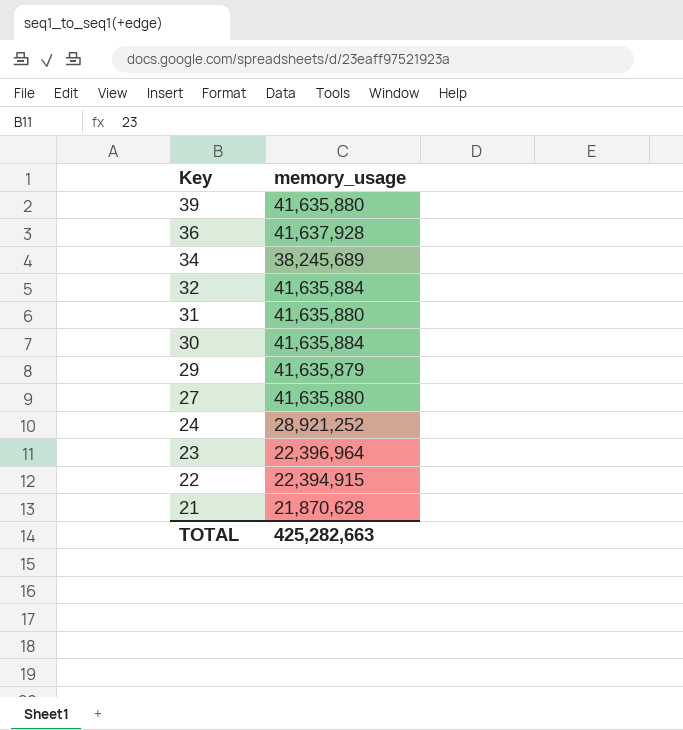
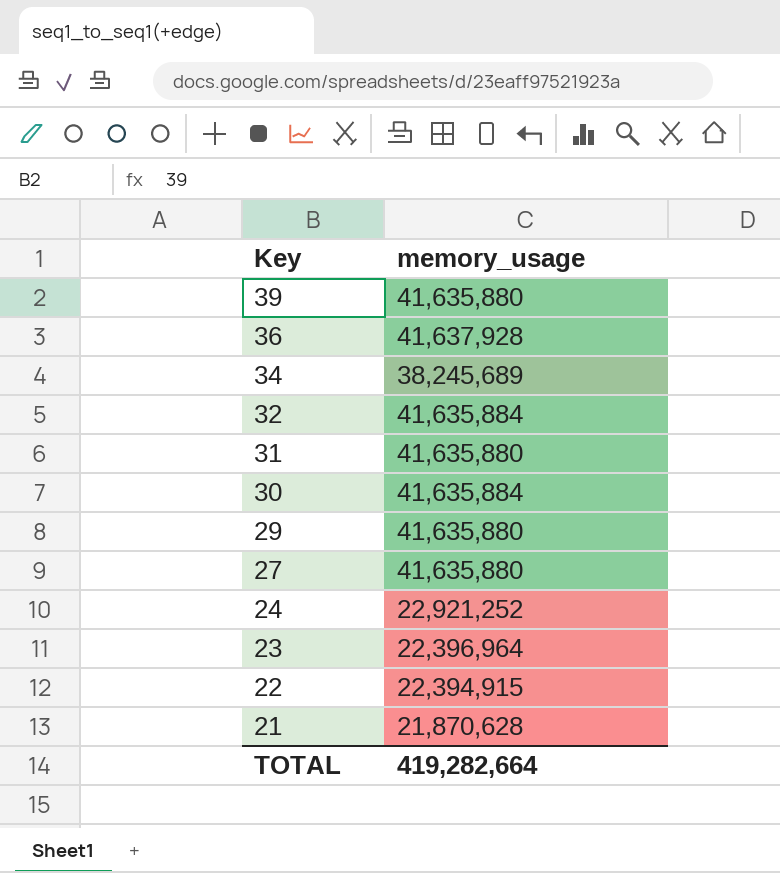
29 | memory_usage: 41,635,879 -> 41,635,880
24 | memory_usage: 28,921,252 -> 22,921,252
TOTAL | memory_usage: 425,282,663 -> 419,282,664

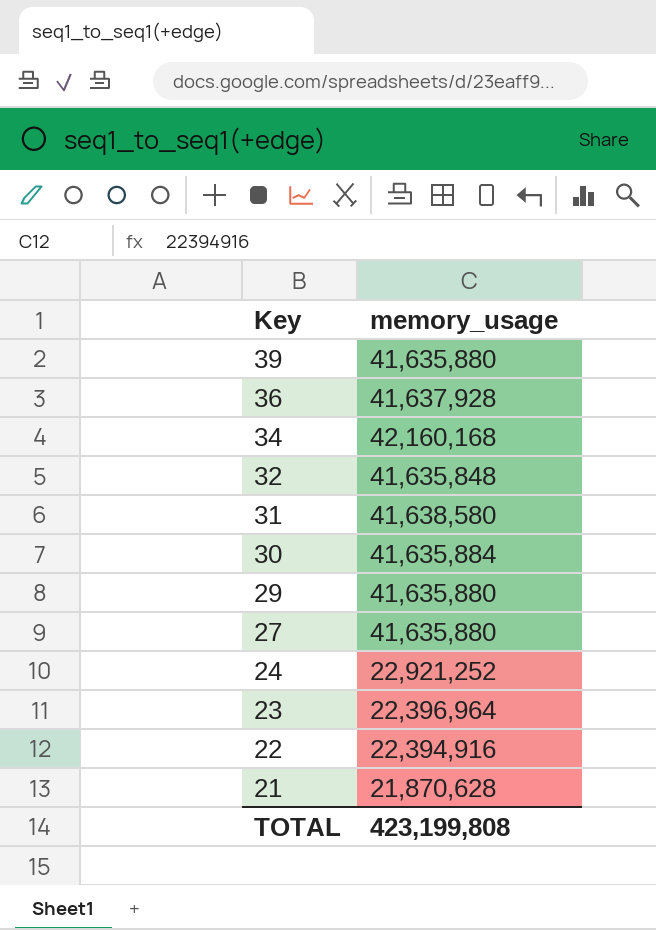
34 | memory_usage: 38,245,689 -> 42,160,168
32 | memory_usage: 41,635,884 -> 41,635,848
31 | memory_usage: 41,635,880 -> 41,638,580
22 | memory_usage: 22,394,915 -> 22,394,916
TOTAL | memory_usage: 419,282,664 -> 423,199,808

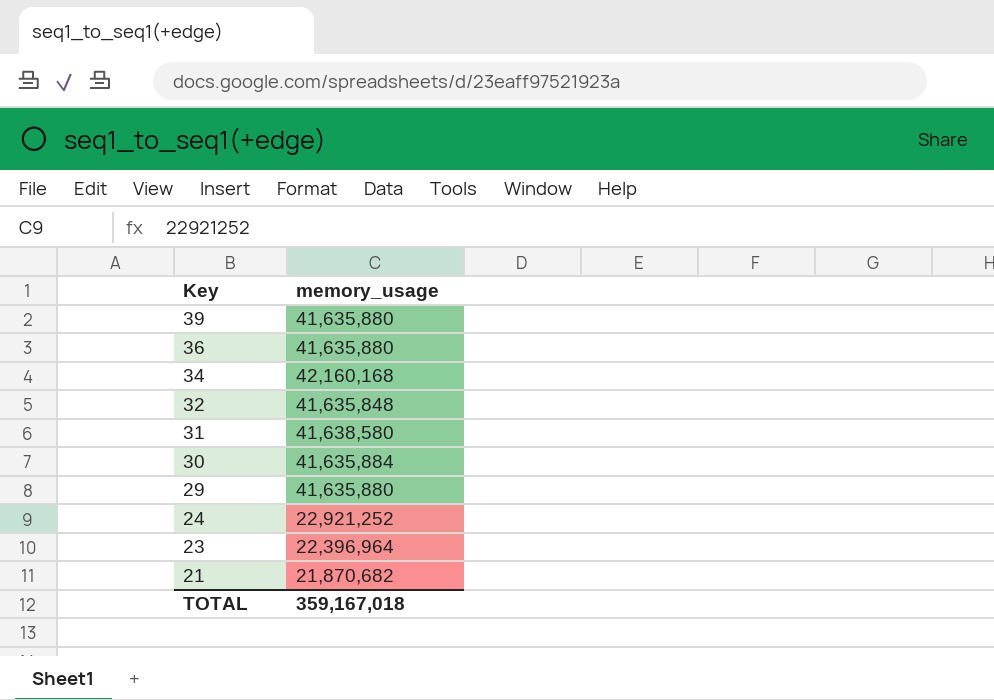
row 27: 41,635,880 -> none
row 22: 22,394,916 -> none
36 | memory_usage: 41,637,928 -> 41,635,880
21 | memory_usage: 21,870,628 -> 21,870,682
TOTAL | memory_usage: 423,199,808 -> 359,167,018

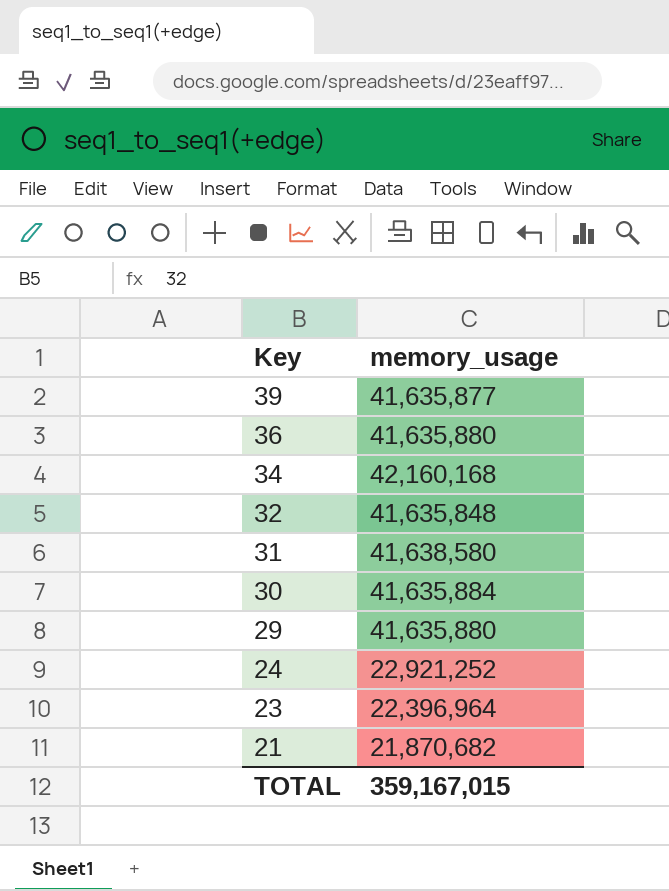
39 | memory_usage: 41,635,880 -> 41,635,877
TOTAL | memory_usage: 359,167,018 -> 359,167,015

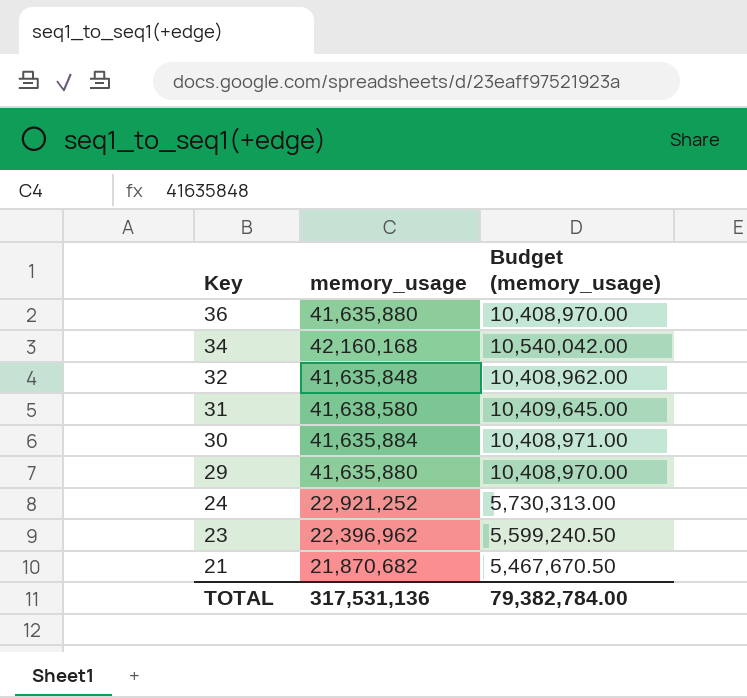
column Budget (memory_usage) | formula: none -> [memory_usage] * 0.25
row 39: 41,635,877 -> none
23 | memory_usage: 22,396,964 -> 22,396,962
TOTAL | memory_usage: 359,167,015 -> 317,531,136

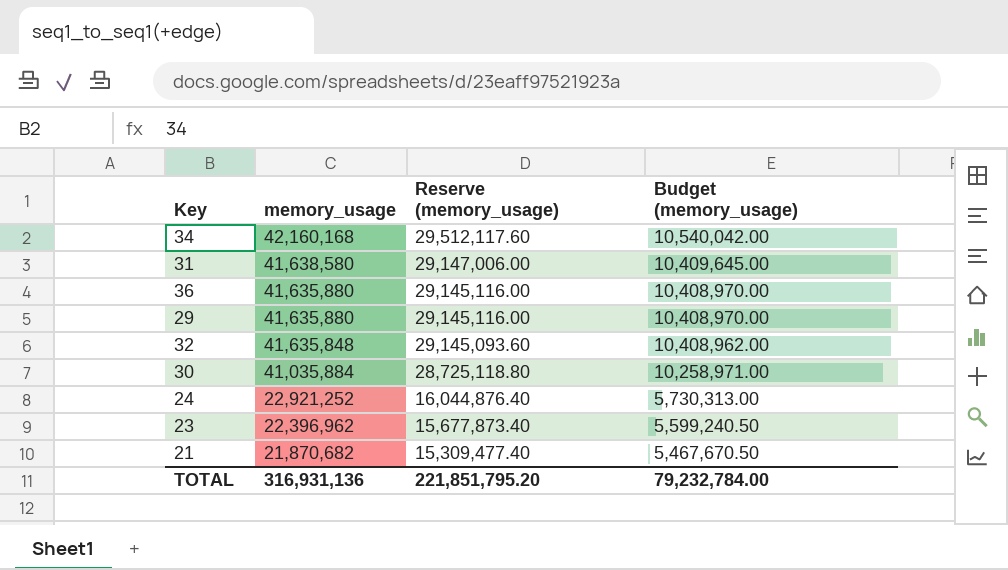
row order: Key descending -> memory_usage descending
column Reserve (memory_usage) | formula: none -> [memory_usage] * 0.7
30 | memory_usage: 41,635,884 -> 41,035,884
30 | Budget (memory_usage): 10,408,971.00 -> 10,258,971.00
TOTAL | memory_usage: 317,531,136 -> 316,931,136
TOTAL | Budget (memory_usage): 79,382,784.00 -> 79,232,784.00

